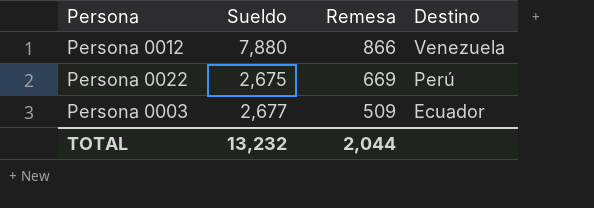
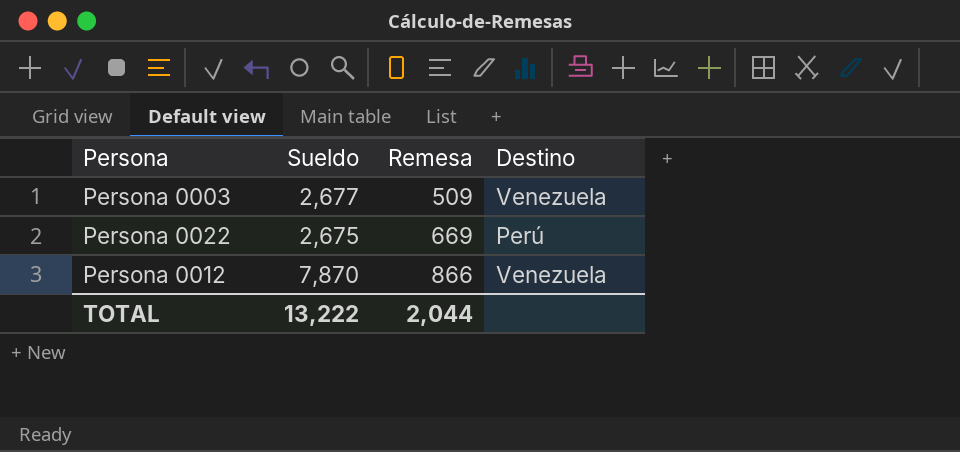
row order: Remesa descending -> Remesa ascending
Persona 0003 | Destino: Ecuador -> Venezuela
Persona 0012 | Sueldo: 7,880 -> 7,870
TOTAL | Sueldo: 13,232 -> 13,222

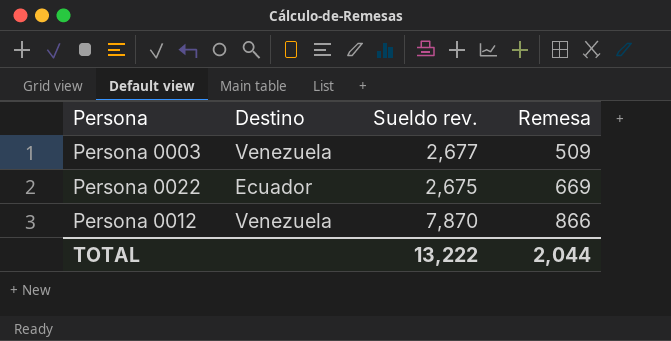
column Destino | position: 4 -> 2
column name: Sueldo -> Sueldo rev.
Persona 0022 | Destino: Perú -> Ecuador

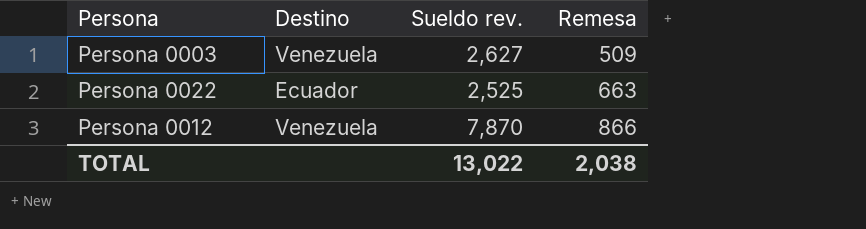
Persona 0003 | Sueldo rev.: 2,677 -> 2,627
Persona 0022 | Sueldo rev.: 2,675 -> 2,525
Persona 0022 | Remesa: 669 -> 663
TOTAL | Sueldo rev.: 13,222 -> 13,022
TOTAL | Remesa: 2,044 -> 2,038

